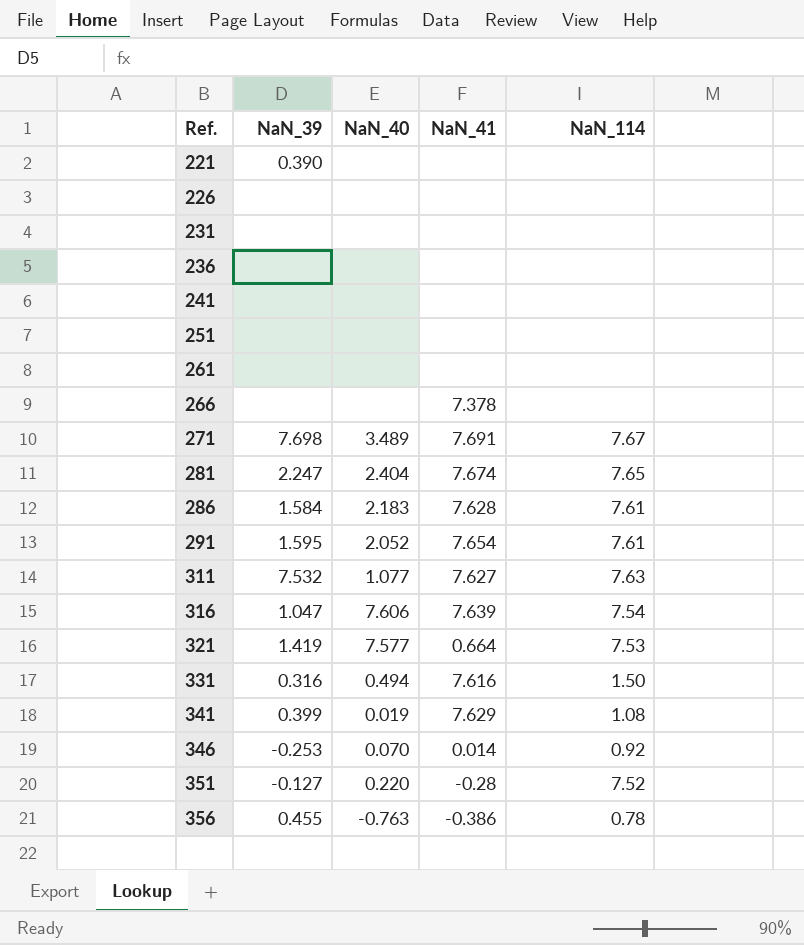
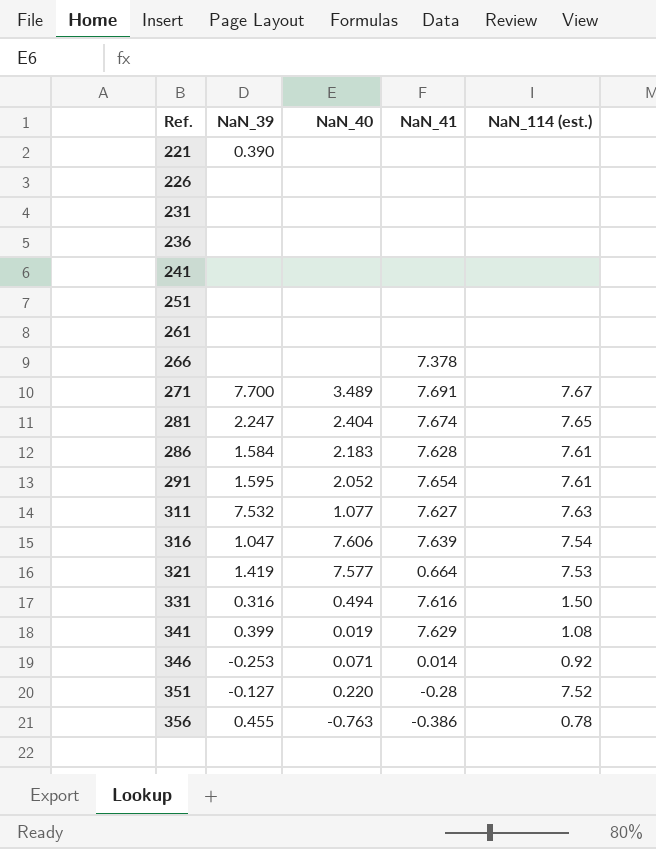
column name: NaN_114 -> NaN_114 (est.)
271 | NaN_39: 7.698 -> 7.700
346 | NaN_40: 0.070 -> 0.071

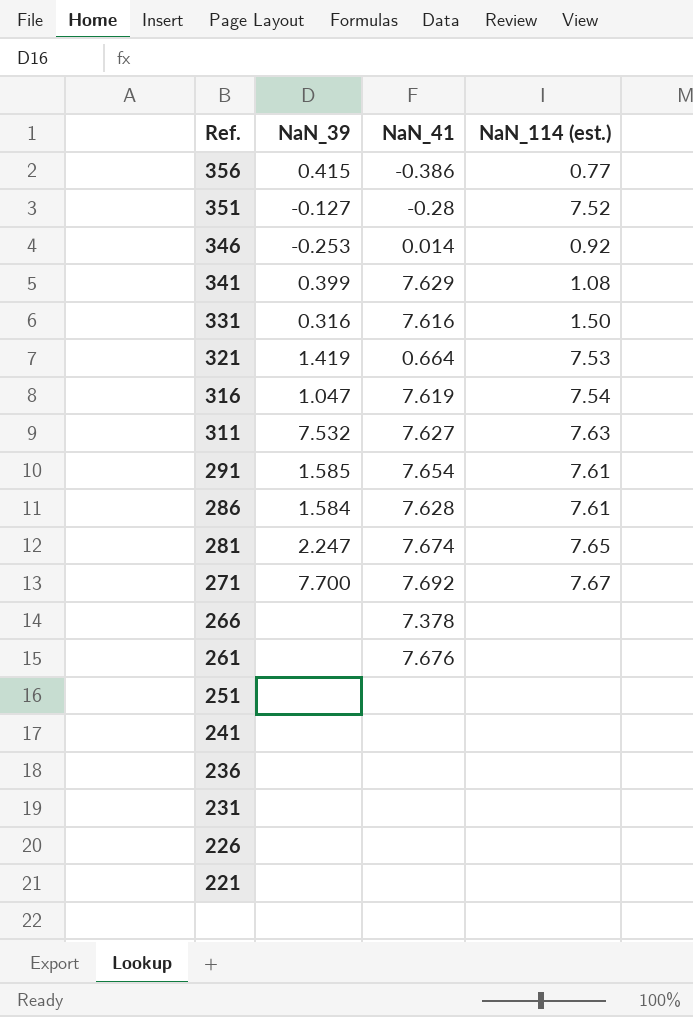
row order: Ref. ascending -> Ref. descending
column NaN_40 | position: 3 -> none
356 | NaN_39: 0.455 -> 0.415
356 | NaN_114 (est.): 0.78 -> 0.77
316 | NaN_41: 7.639 -> 7.619
291 | NaN_39: 1.595 -> 1.585
271 | NaN_41: 7.691 -> 7.692
261 | NaN_41: none -> 7.676
221 | NaN_39: 0.390 -> none

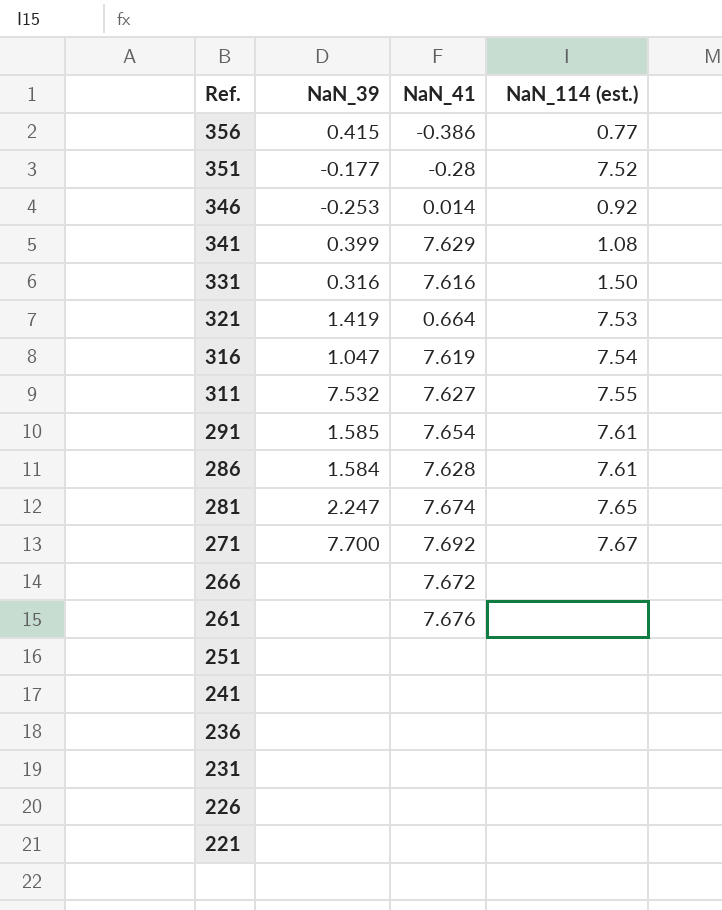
351 | NaN_39: -0.127 -> -0.177
311 | NaN_114 (est.): 7.63 -> 7.55
266 | NaN_41: 7.378 -> 7.672

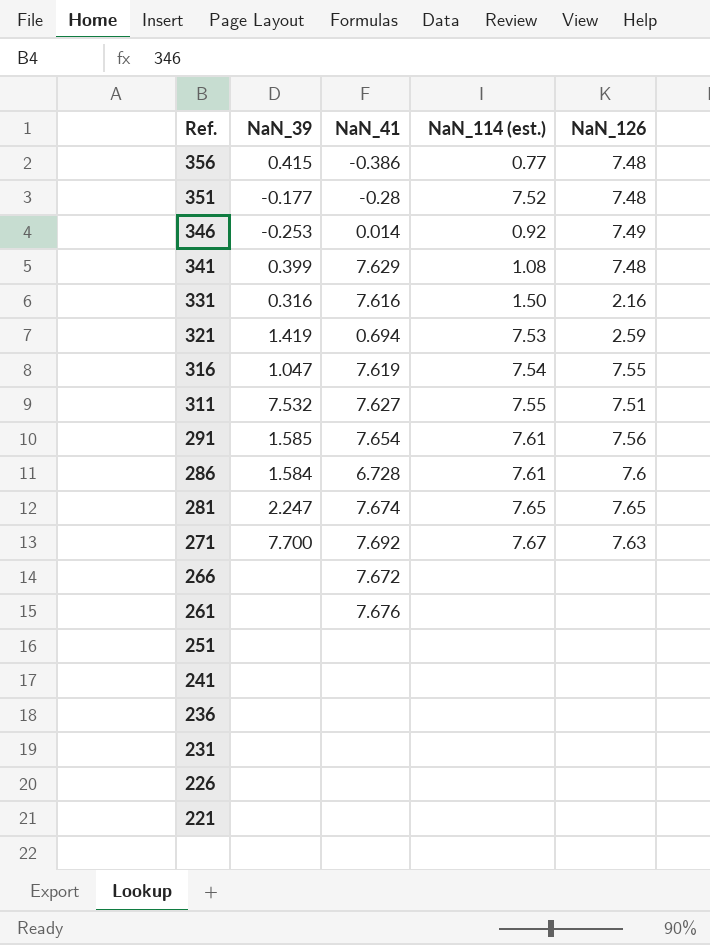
column NaN_126 | position: none -> 5
321 | NaN_41: 0.664 -> 0.694
286 | NaN_41: 7.628 -> 6.728

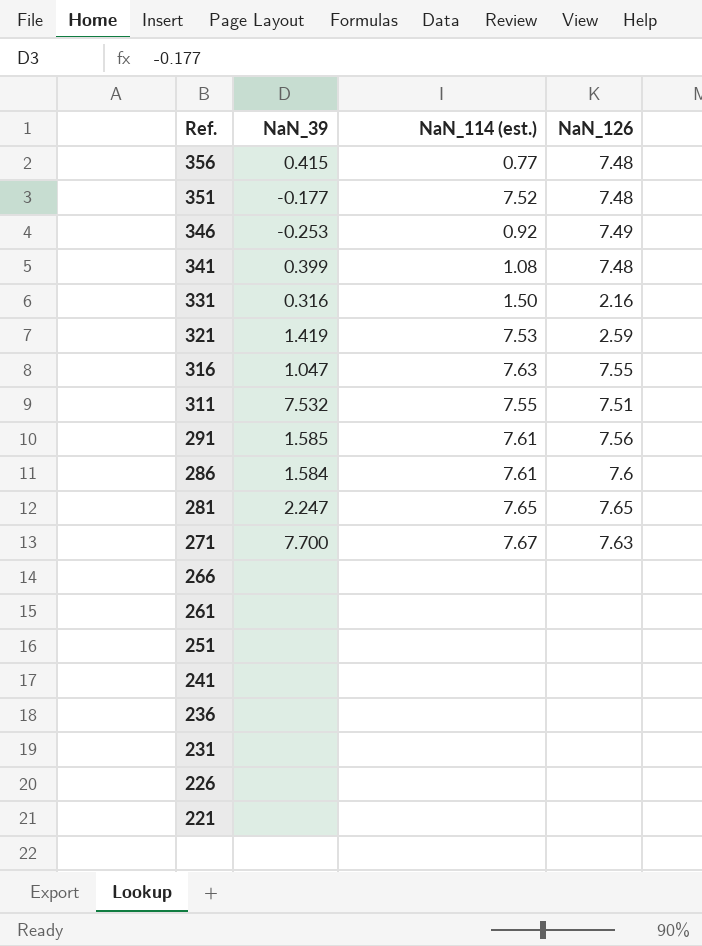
column NaN_41 | position: 3 -> none
316 | NaN_114 (est.): 7.54 -> 7.63

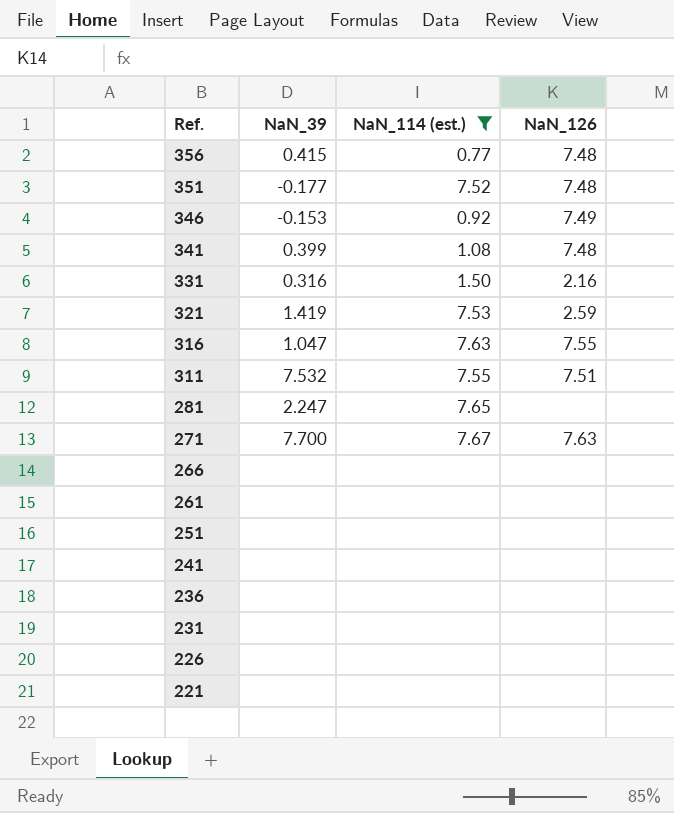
filter: none -> NaN_114 (est.) != 7.61
346 | NaN_39: -0.253 -> -0.153
281 | NaN_126: 7.65 -> none

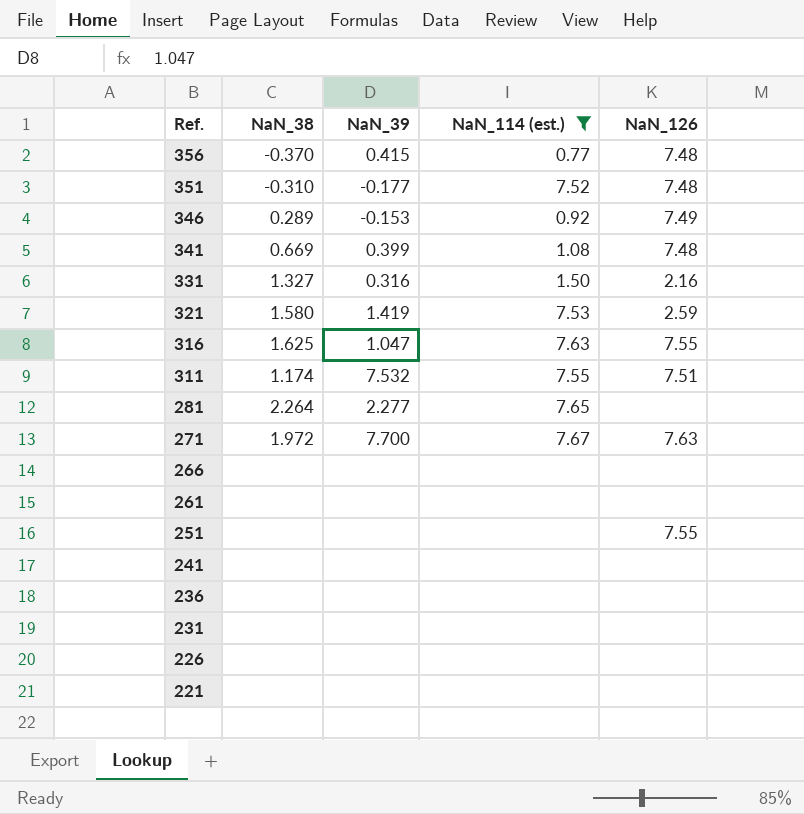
column NaN_38 | position: none -> 2
281 | NaN_39: 2.247 -> 2.277
251 | NaN_126: none -> 7.55

